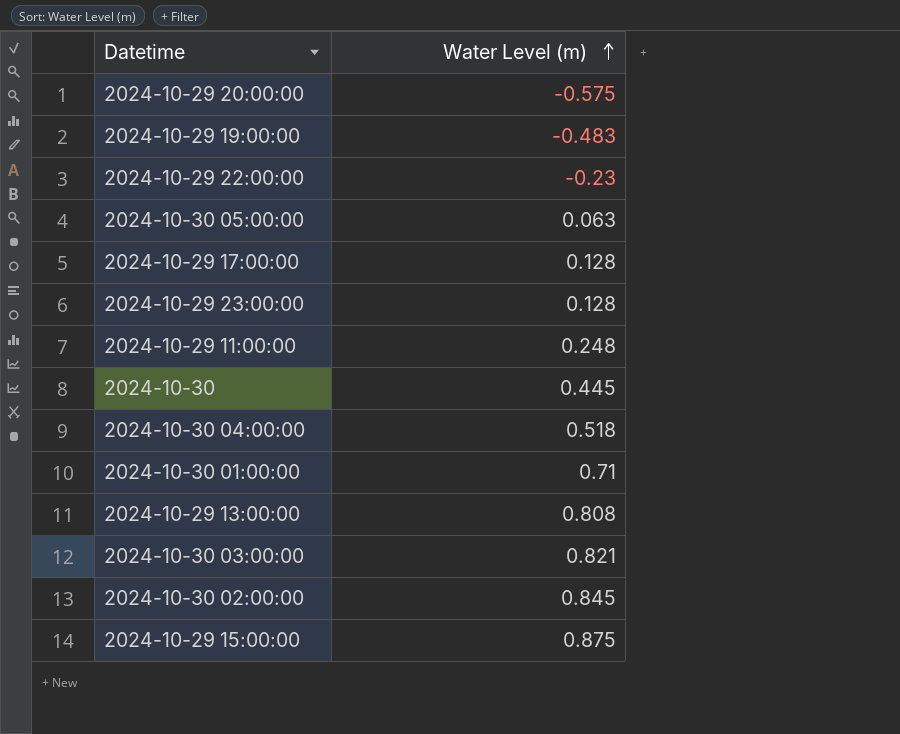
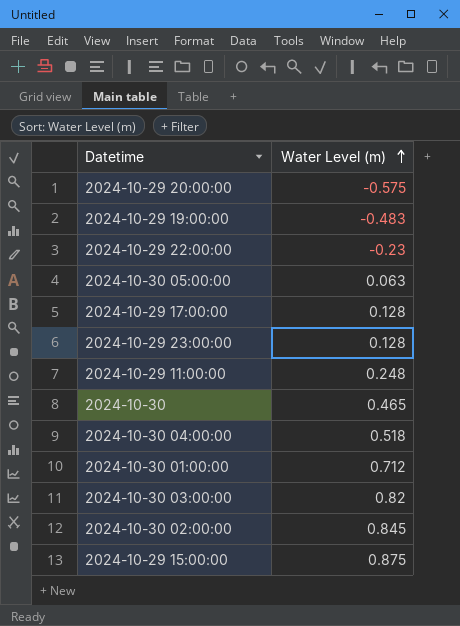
row 2024-10-29 13:00:00: 0.808 -> none
2024-10-30 | Water Level (m): 0.445 -> 0.465
2024-10-30 01:00:00 | Water Level (m): 0.71 -> 0.712
2024-10-30 03:00:00 | Water Level (m): 0.821 -> 0.82

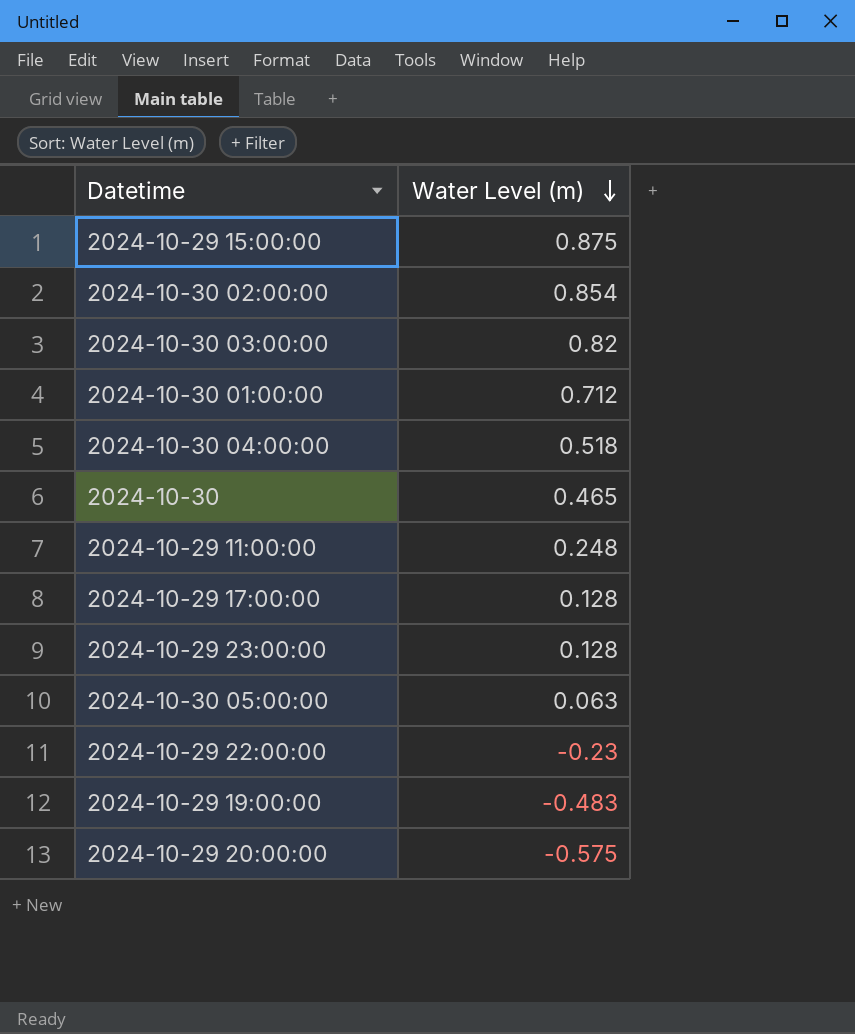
row order: Water Level (m) ascending -> Water Level (m) descending
2024-10-30 02:00:00 | Water Level (m): 0.845 -> 0.854

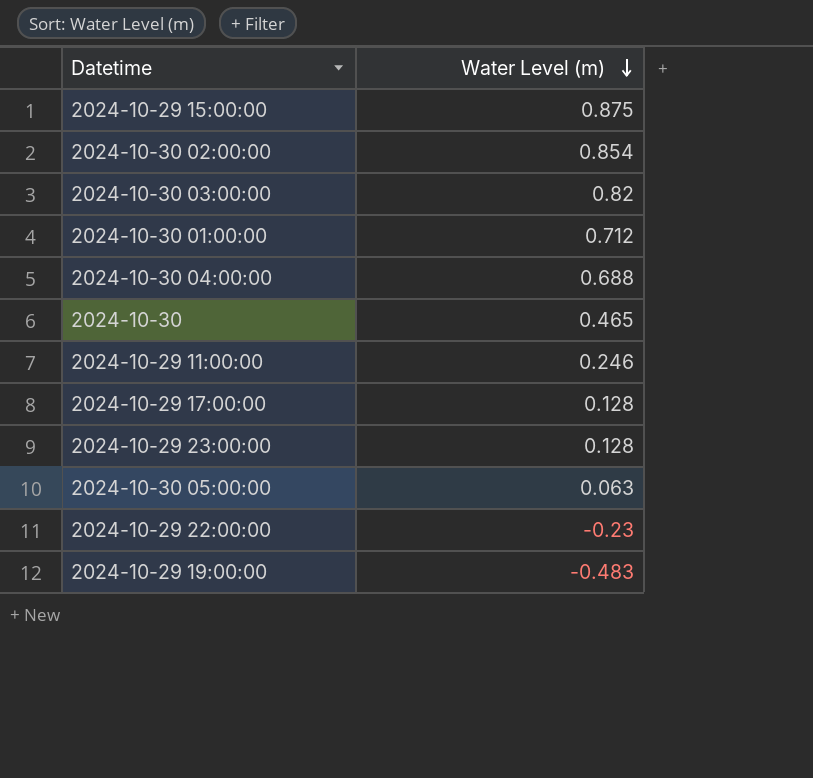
row 2024-10-29 20:00:00: -0.575 -> none
2024-10-30 04:00:00 | Water Level (m): 0.518 -> 0.688
2024-10-29 11:00:00 | Water Level (m): 0.248 -> 0.246

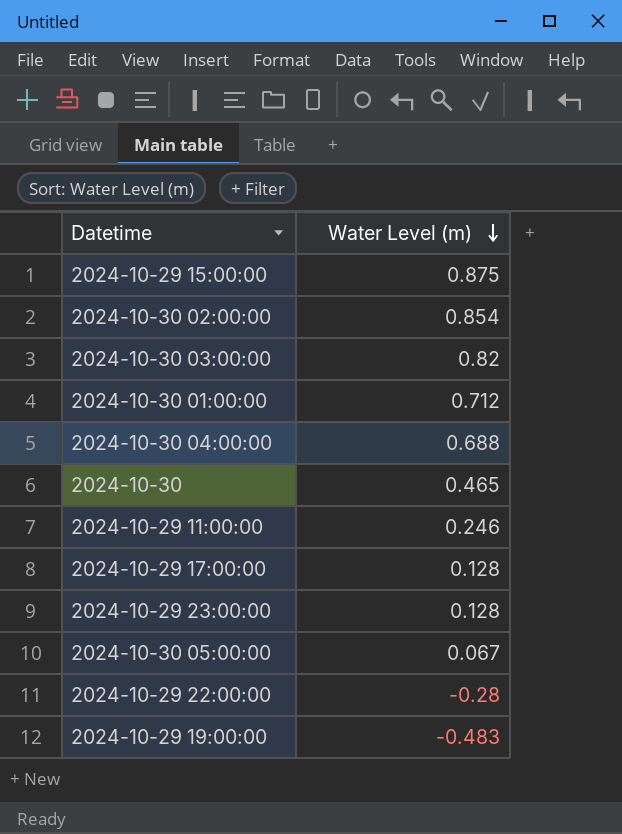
2024-10-30 05:00:00 | Water Level (m): 0.063 -> 0.067
2024-10-29 22:00:00 | Water Level (m): -0.23 -> -0.28

